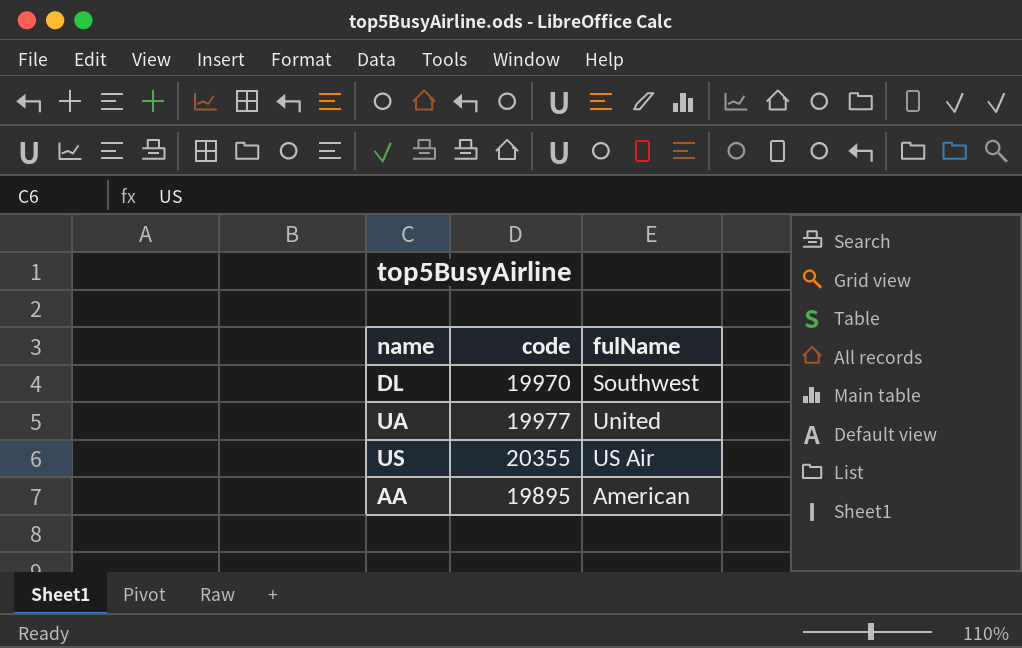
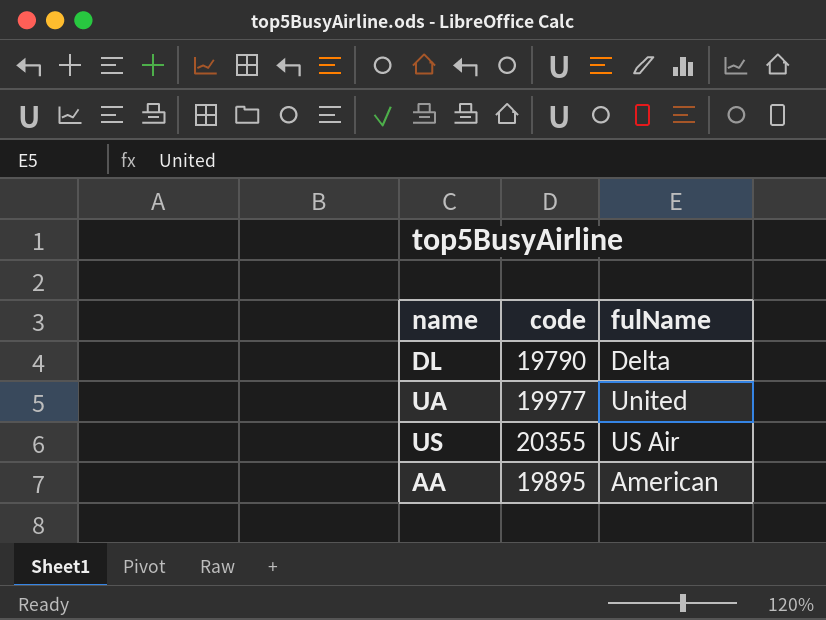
DL | code: 19970 -> 19790
DL | fulName: Southwest -> Delta

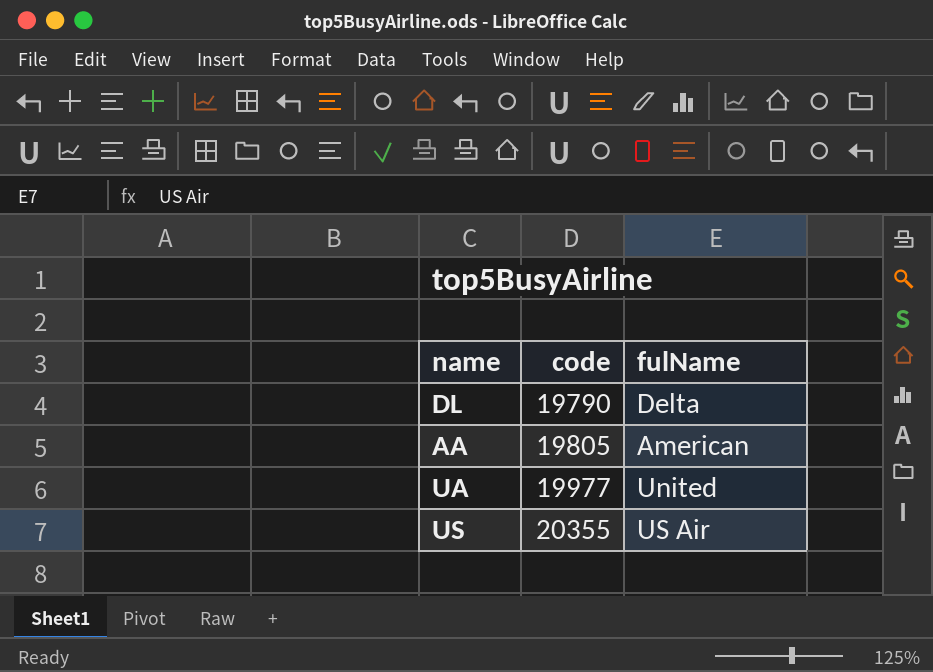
row order: none -> code ascending
AA | code: 19895 -> 19805

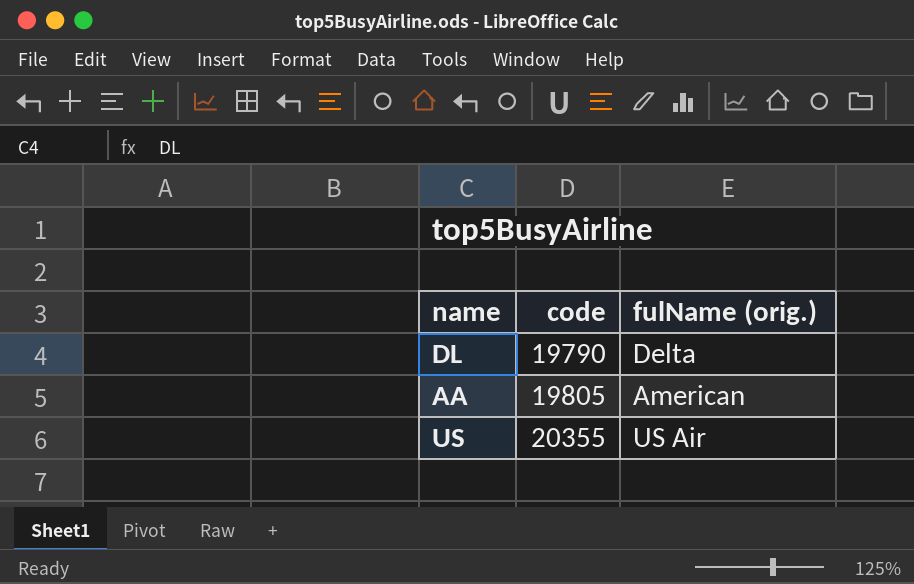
column name: fulName -> fulName (orig.)
row UA: 19977 | United -> none

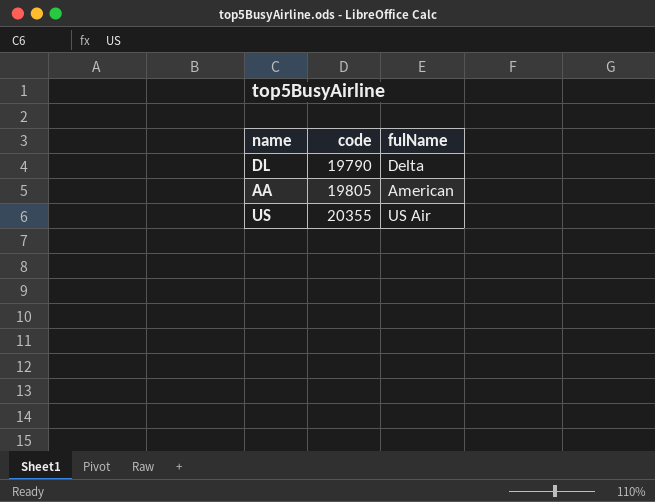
column name: fulName (orig.) -> fulName

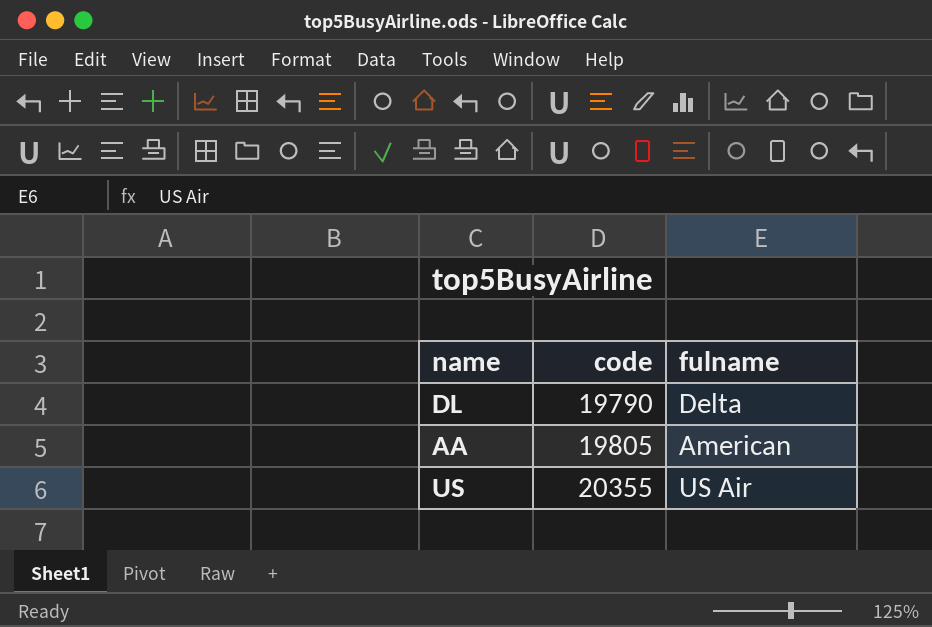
column name: fulName -> fulname

